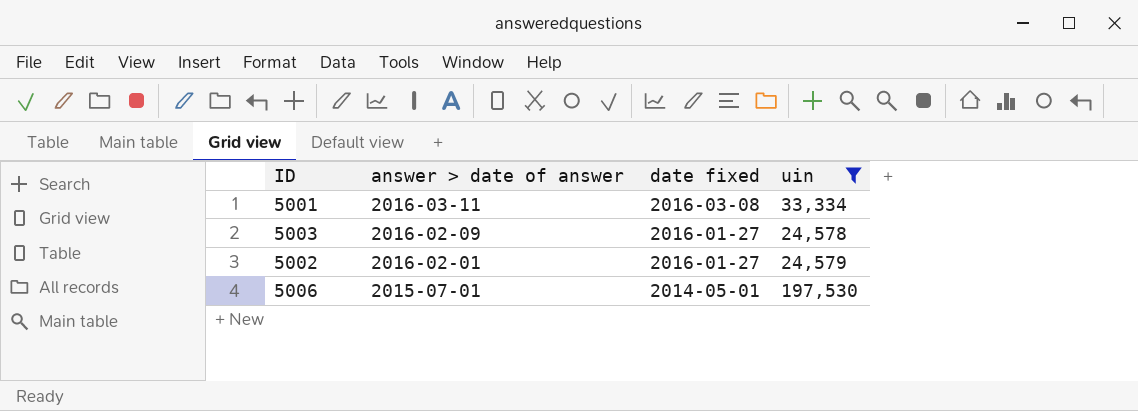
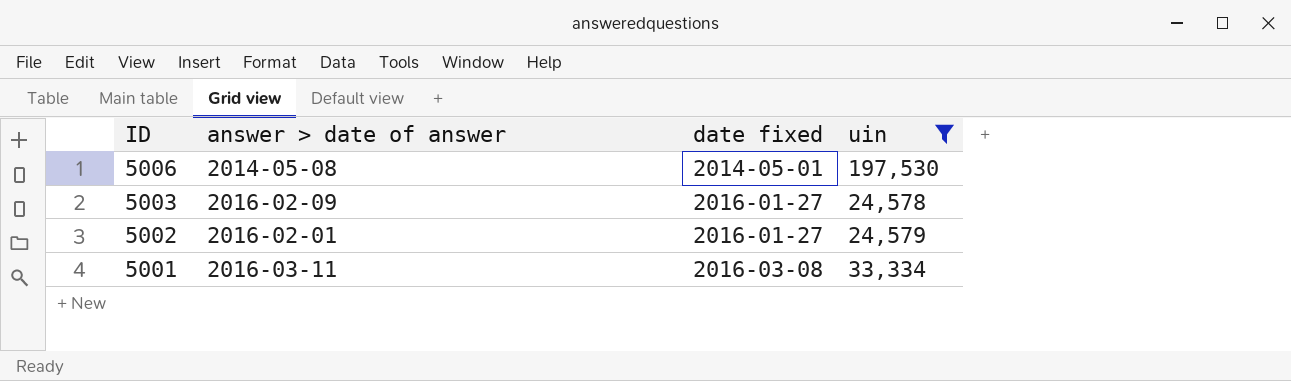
row order: answer > date of answer descending -> ID descending
5006 | answer > date of answer: 2015-07-01 -> 2014-05-08

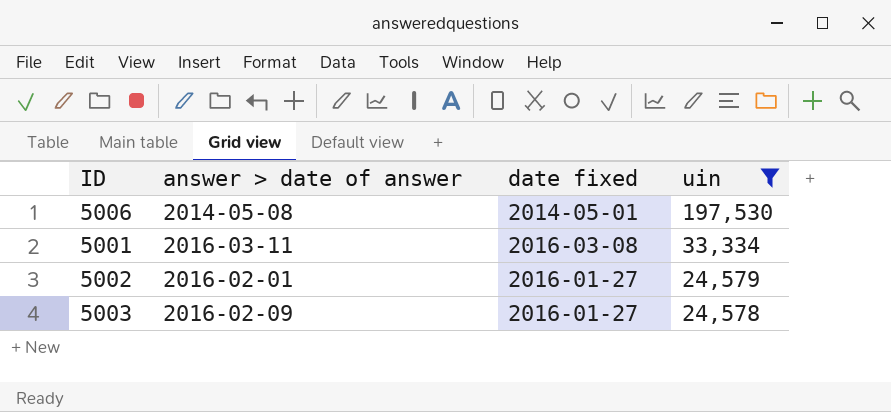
row order: ID descending -> uin descending

